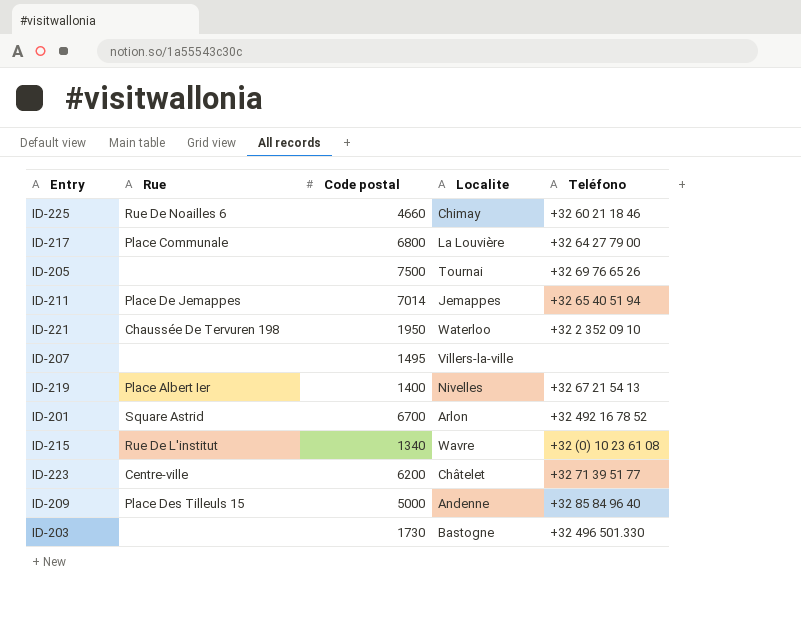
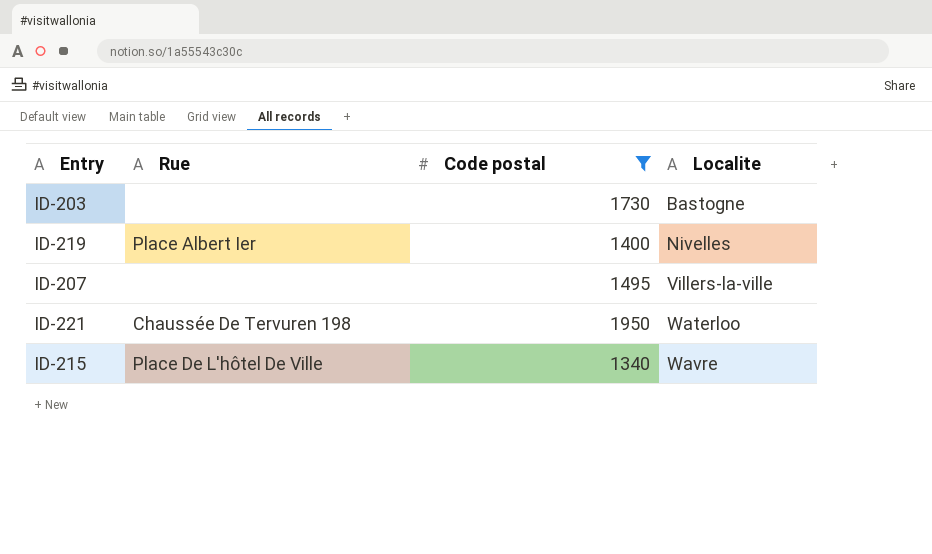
filter: none -> Code postal <= 1950
row order: none -> Localite ascending
column Teléfono | position: 5 -> none
ID-215 | Rue: Rue De L'institut -> Place De L'hôtel De Ville

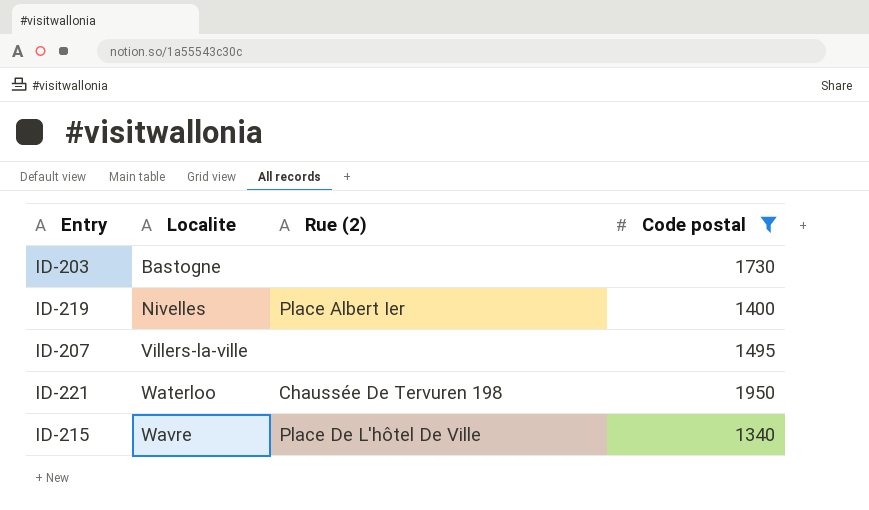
column Localite | position: 4 -> 2
column name: Rue -> Rue (2)

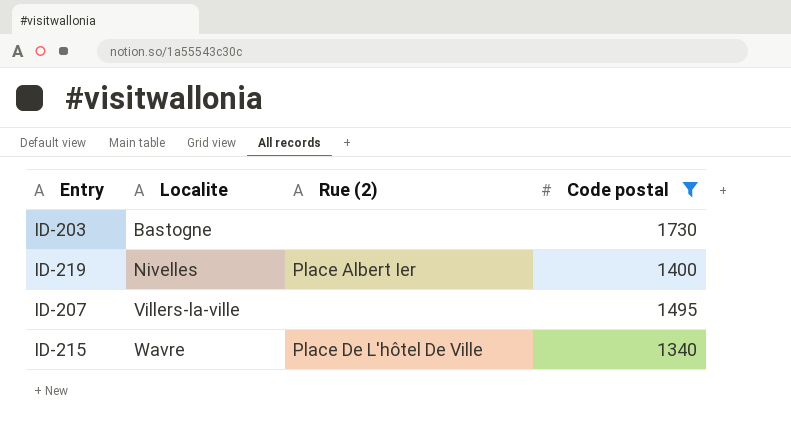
row ID-221: Waterloo | Chaussée De Tervuren 198 | 1950 -> none

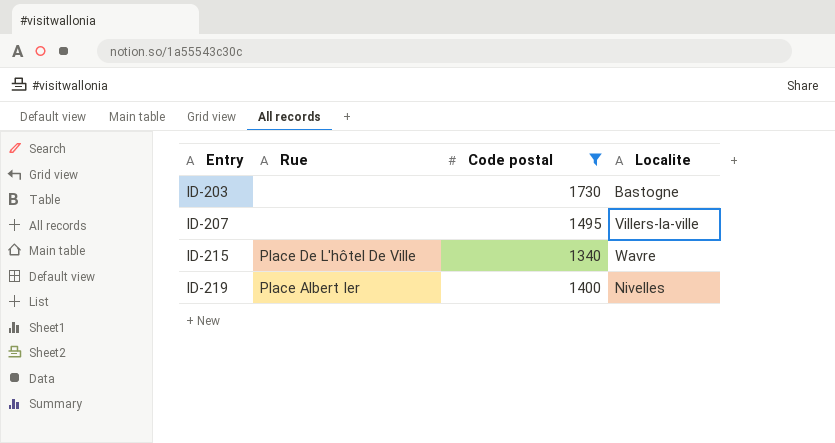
row order: Localite ascending -> Entry ascending
column name: Rue (2) -> Rue
column Localite | position: 2 -> 4

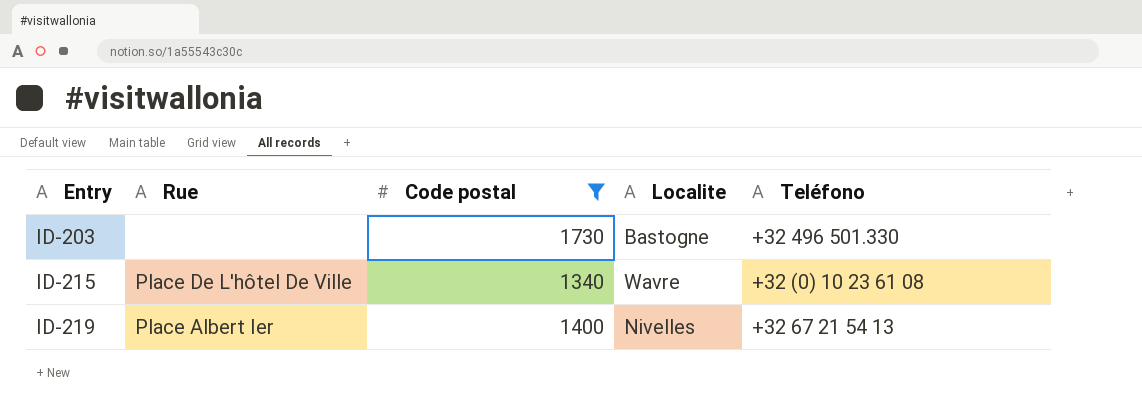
column Teléfono | position: none -> 5
row ID-207: none | 1495 | Villers-la-ville -> none

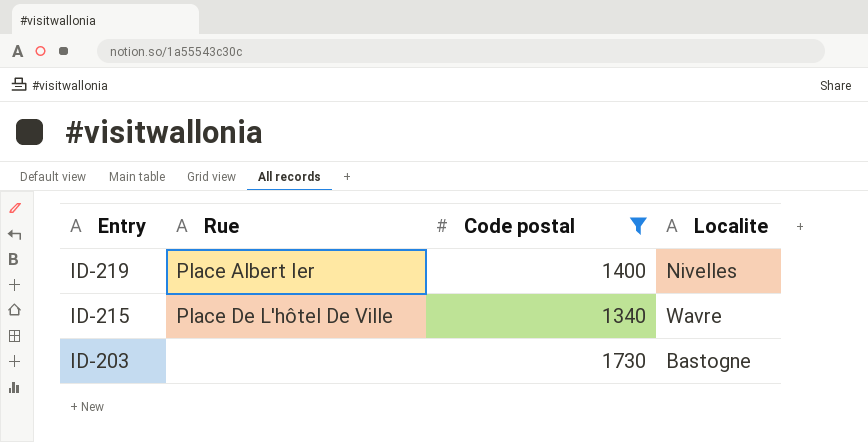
row order: Entry ascending -> Entry descending
column Teléfono | position: 5 -> none

